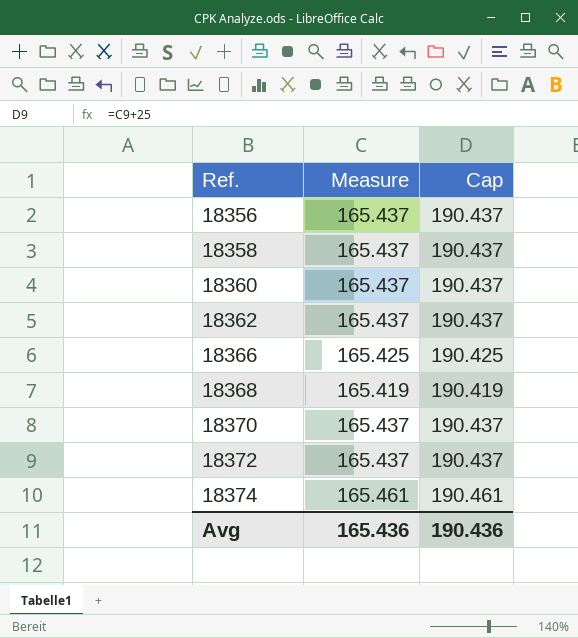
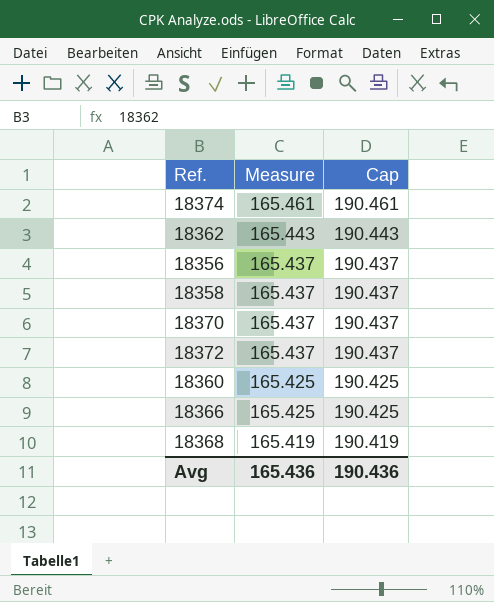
row order: Ref. ascending -> Measure descending
18362 | Measure: 165.437 -> 165.443
18362 | Cap: 190.437 -> 190.443
18360 | Measure: 165.437 -> 165.425
18360 | Cap: 190.437 -> 190.425

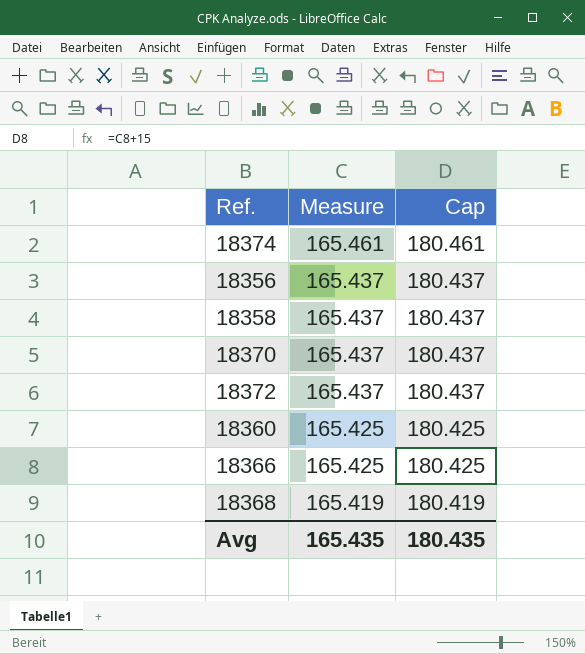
column Cap | formula: [Measure] + 25 -> [Measure] + 15
row 18362: 165.443 | 190.443 -> none
Avg | Measure: 165.436 -> 165.435
Avg | Cap: 190.436 -> 180.435

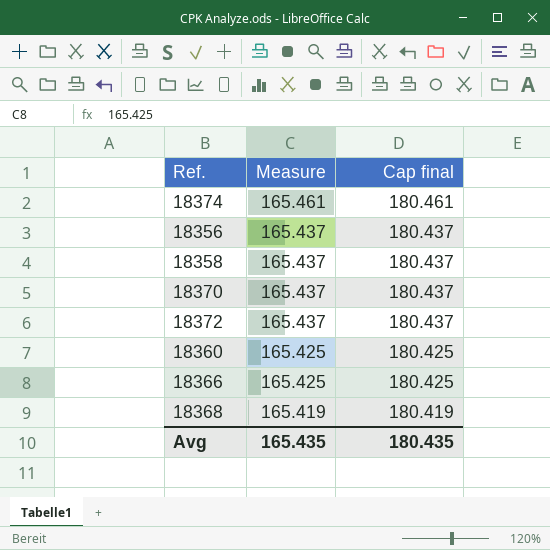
column name: Cap -> Cap final

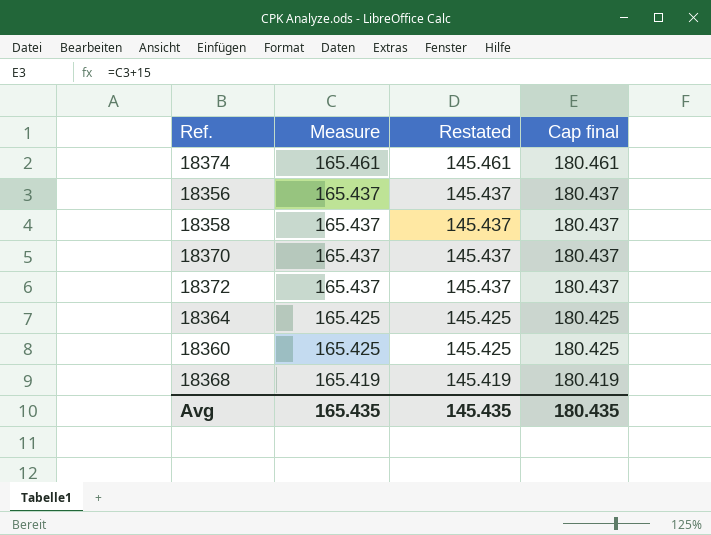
column Restated | formula: none -> [Measure] - 20
row 18366: 165.425 | 180.425 -> none
row 18364: none -> 165.425 | 145.425 | 180.425

